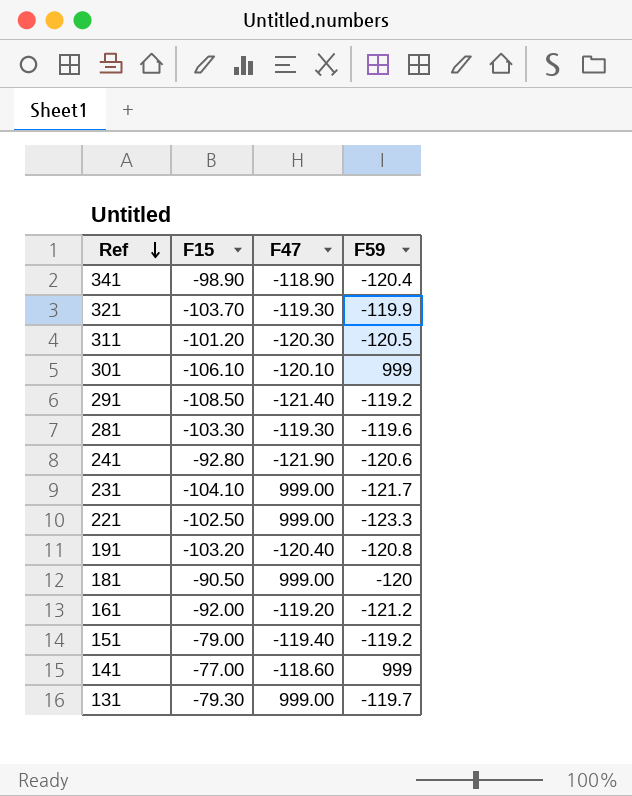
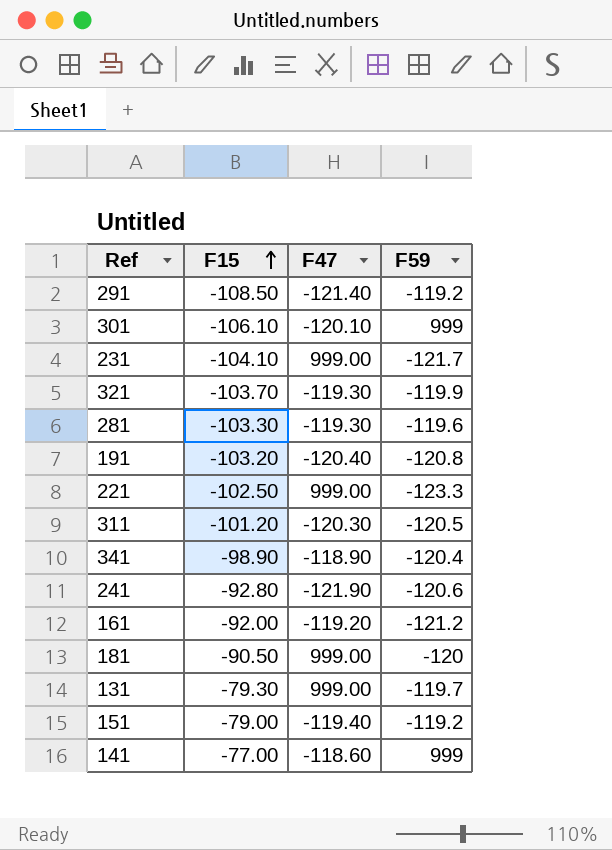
row order: Ref descending -> F15 ascending

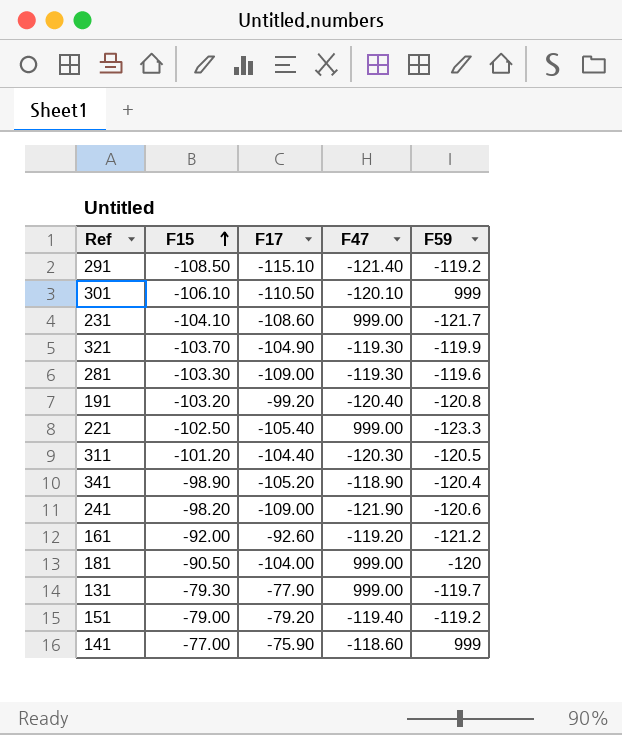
column F17 | position: none -> 3
241 | F15: -92.80 -> -98.20

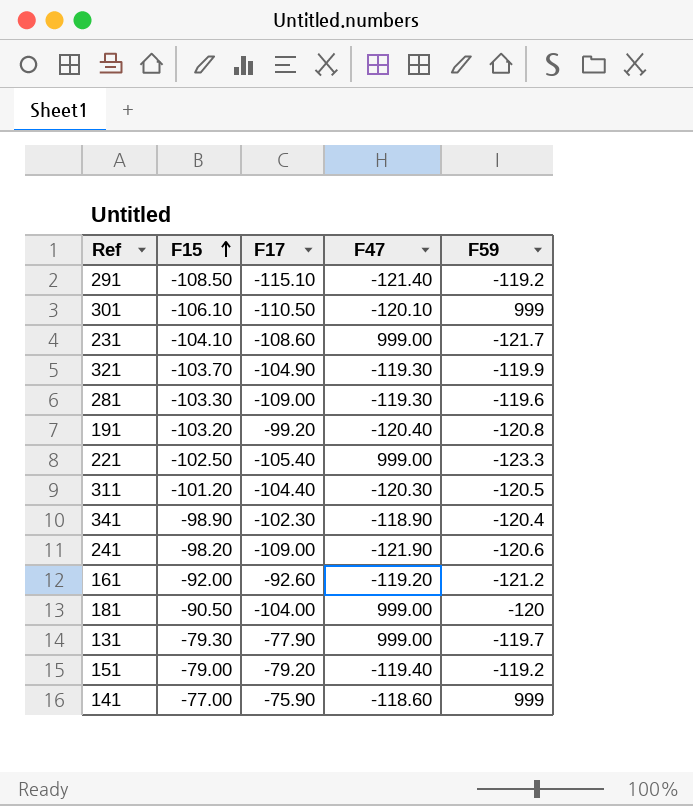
341 | F17: -105.20 -> -102.30

